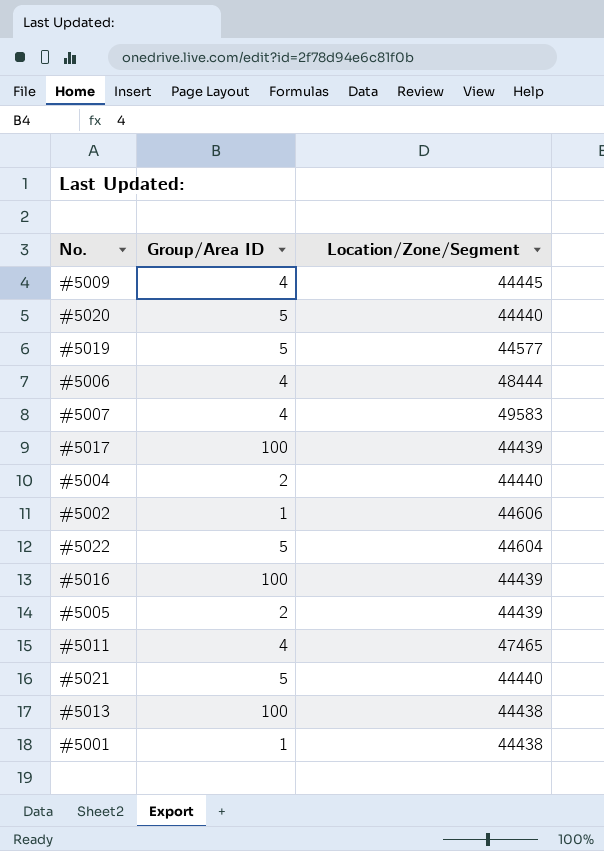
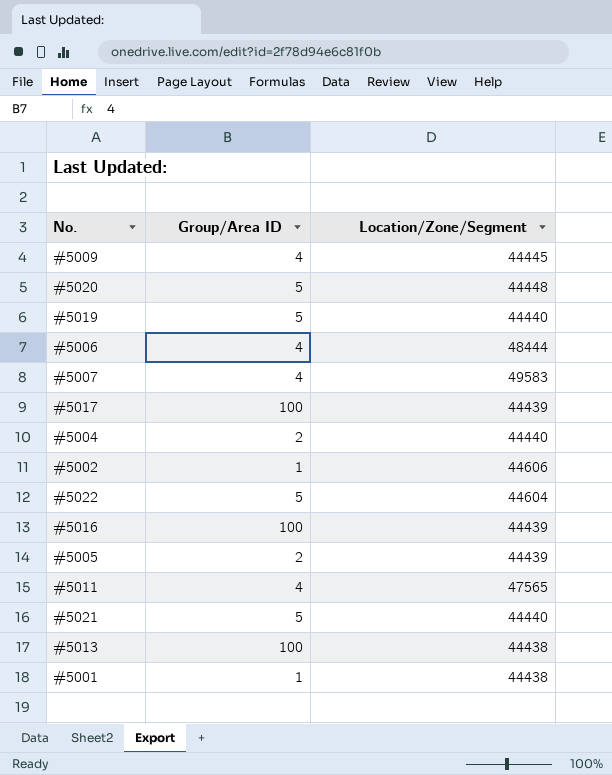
#5020 | Location/Zone/Segment: 44440 -> 44448
#5019 | Location/Zone/Segment: 44577 -> 44440
#5011 | Location/Zone/Segment: 47465 -> 47565

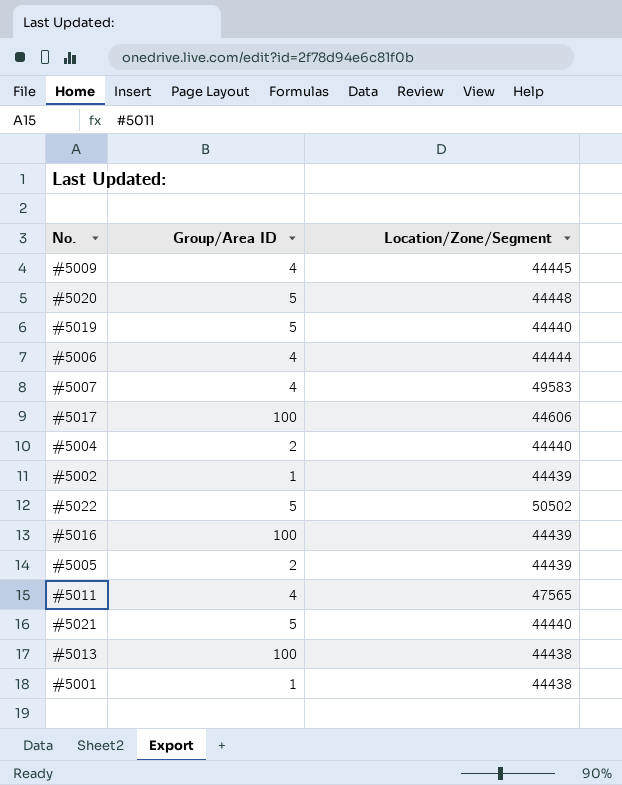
#5006 | Location/Zone/Segment: 48444 -> 44444
#5017 | Location/Zone/Segment: 44439 -> 44606
#5002 | Location/Zone/Segment: 44606 -> 44439
#5022 | Location/Zone/Segment: 44604 -> 50502

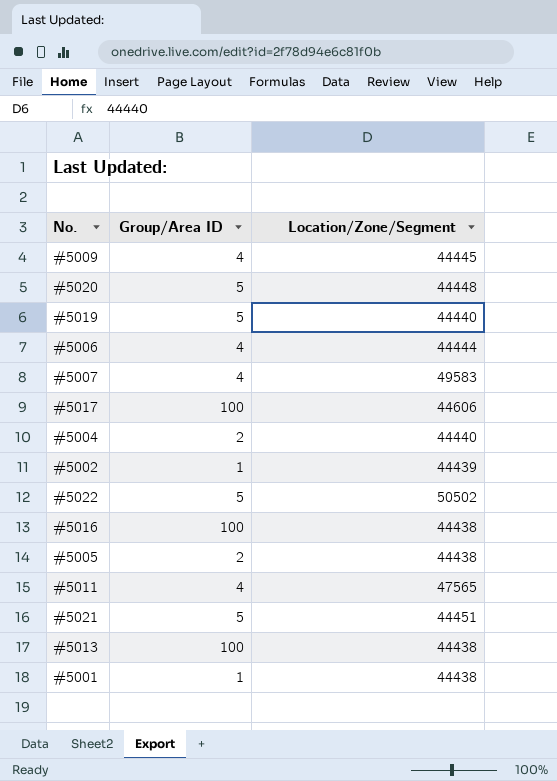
#5016 | Location/Zone/Segment: 44439 -> 44438
#5005 | Location/Zone/Segment: 44439 -> 44438
#5021 | Location/Zone/Segment: 44440 -> 44451

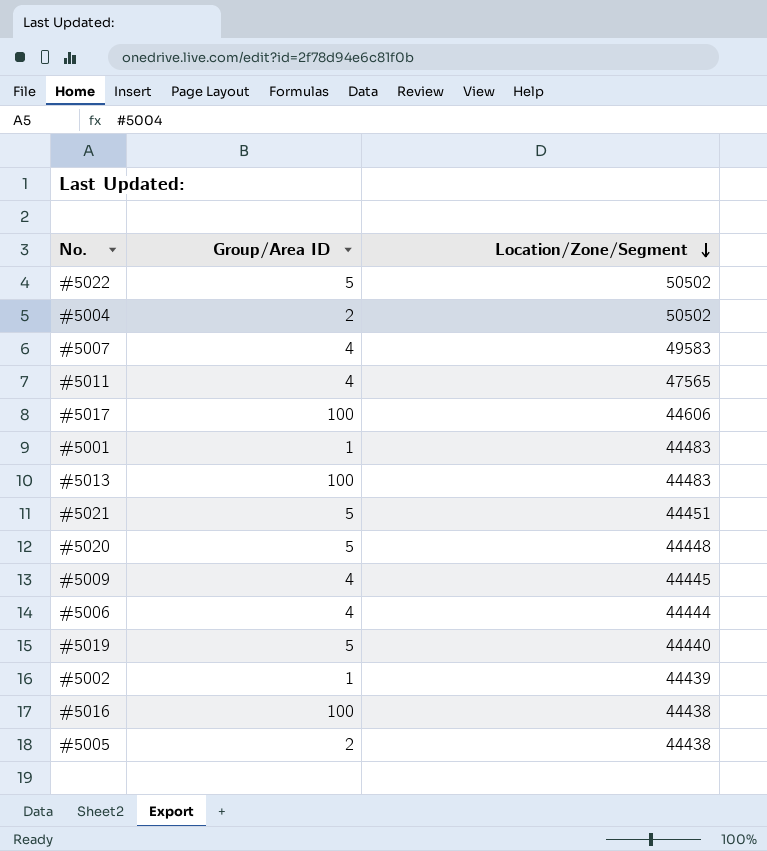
row order: none -> Location/Zone/Segment descending
#5004 | Location/Zone/Segment: 44440 -> 50502
#5001 | Location/Zone/Segment: 44438 -> 44483
#5013 | Location/Zone/Segment: 44438 -> 44483

